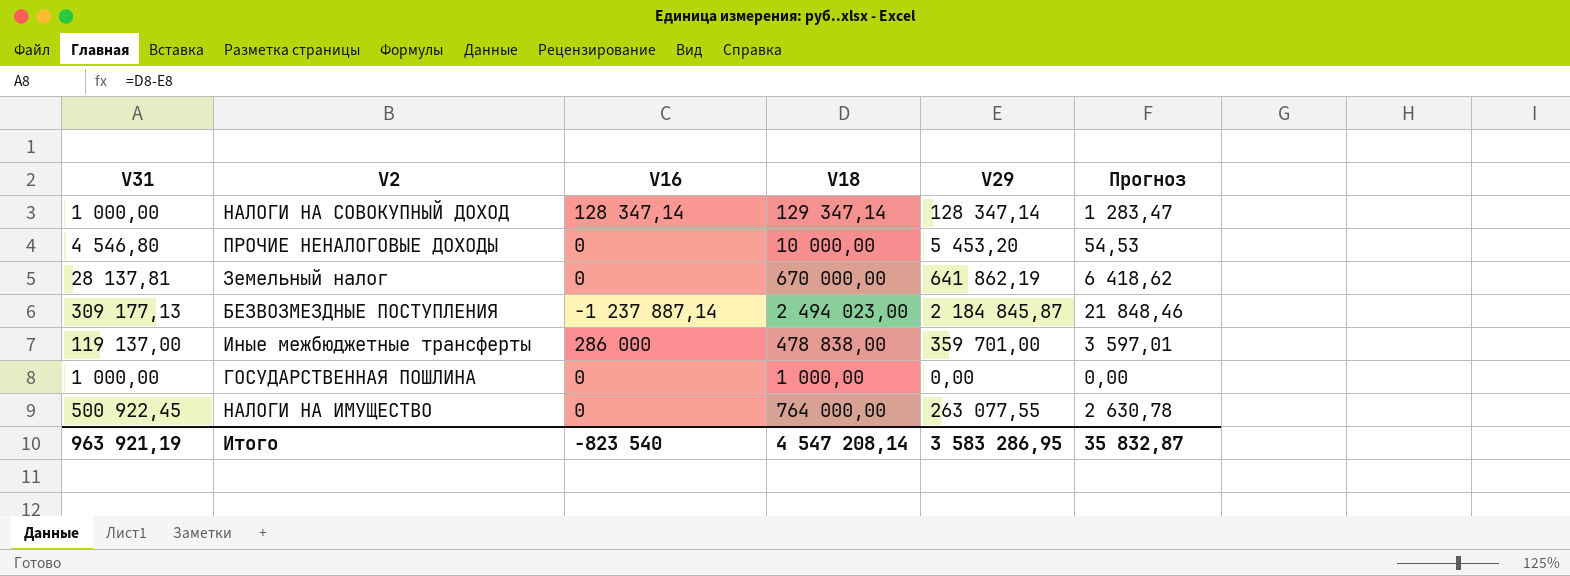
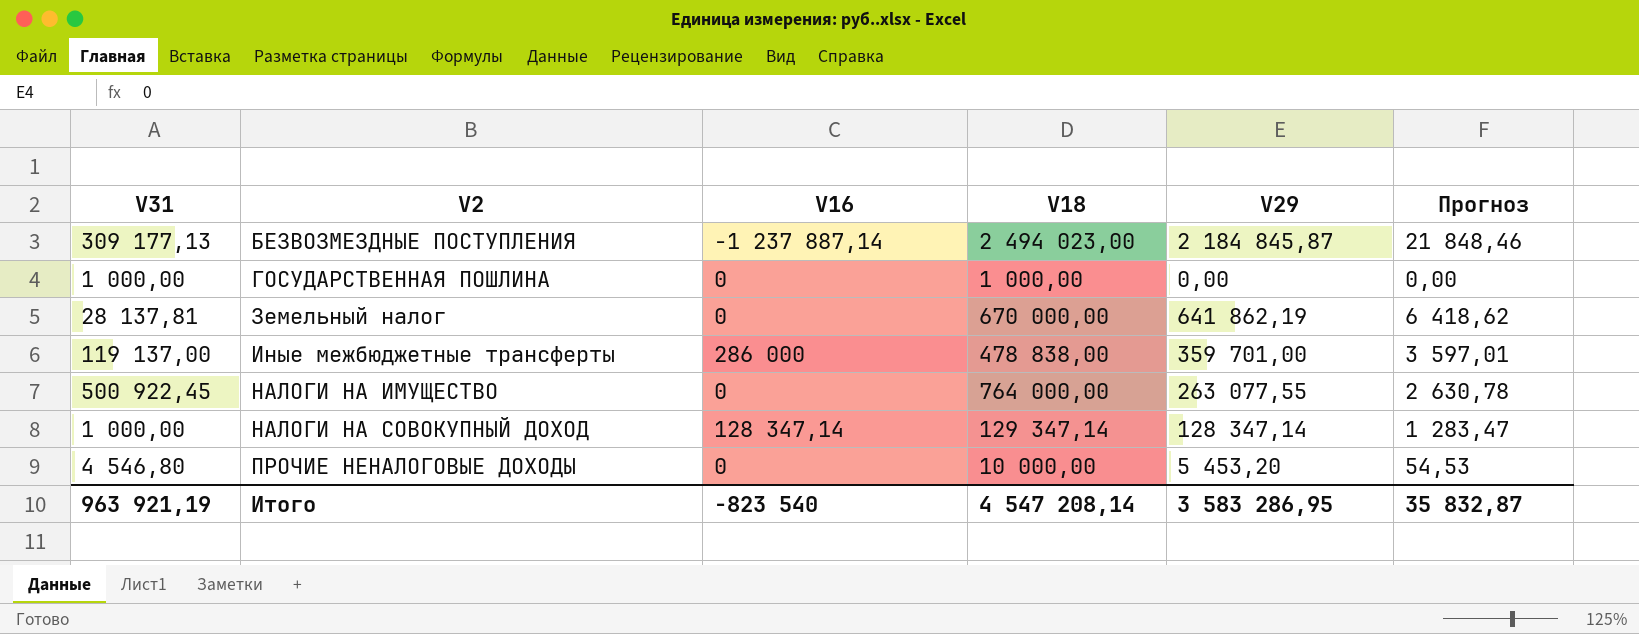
row order: none -> V2 ascending

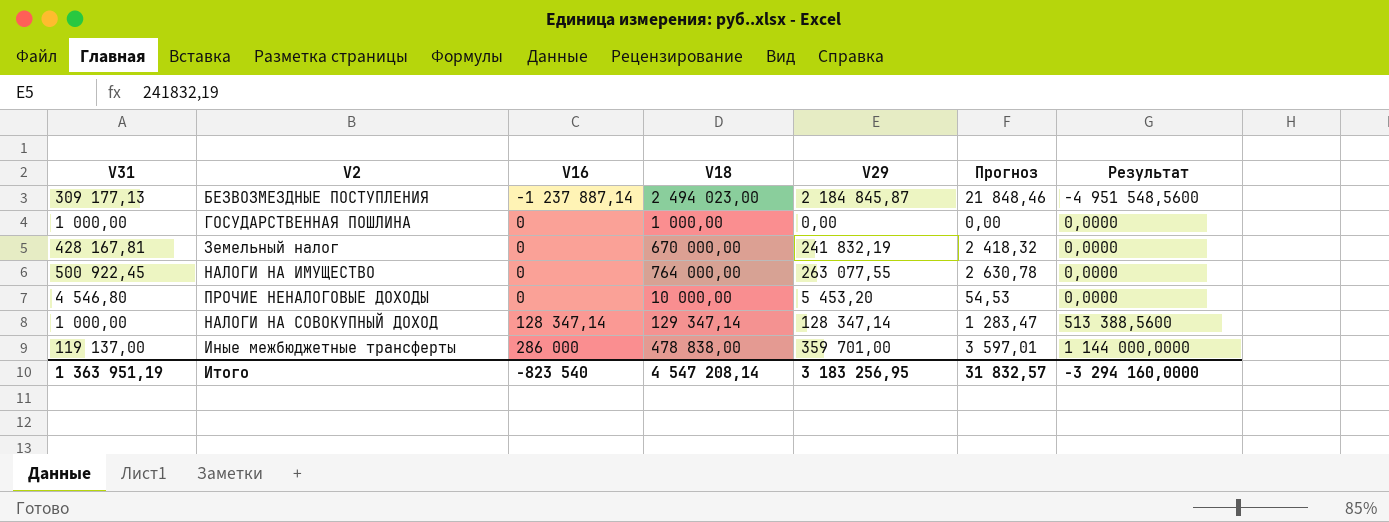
row order: V2 ascending -> V16 ascending
column Результат | formula: none -> [V16] * 4
Земельный налог | V31: 28 137,81 -> 428 167,81
Земельный налог | V29: 641 862,19 -> 241 832,19
Земельный налог | Прогноз: 6 418,62 -> 2 418,32
Итого | V31: 963 921,19 -> 1 363 951,19
Итого | V29: 3 583 286,95 -> 3 183 256,95
Итого | Прогноз: 35 832,87 -> 31 832,57

